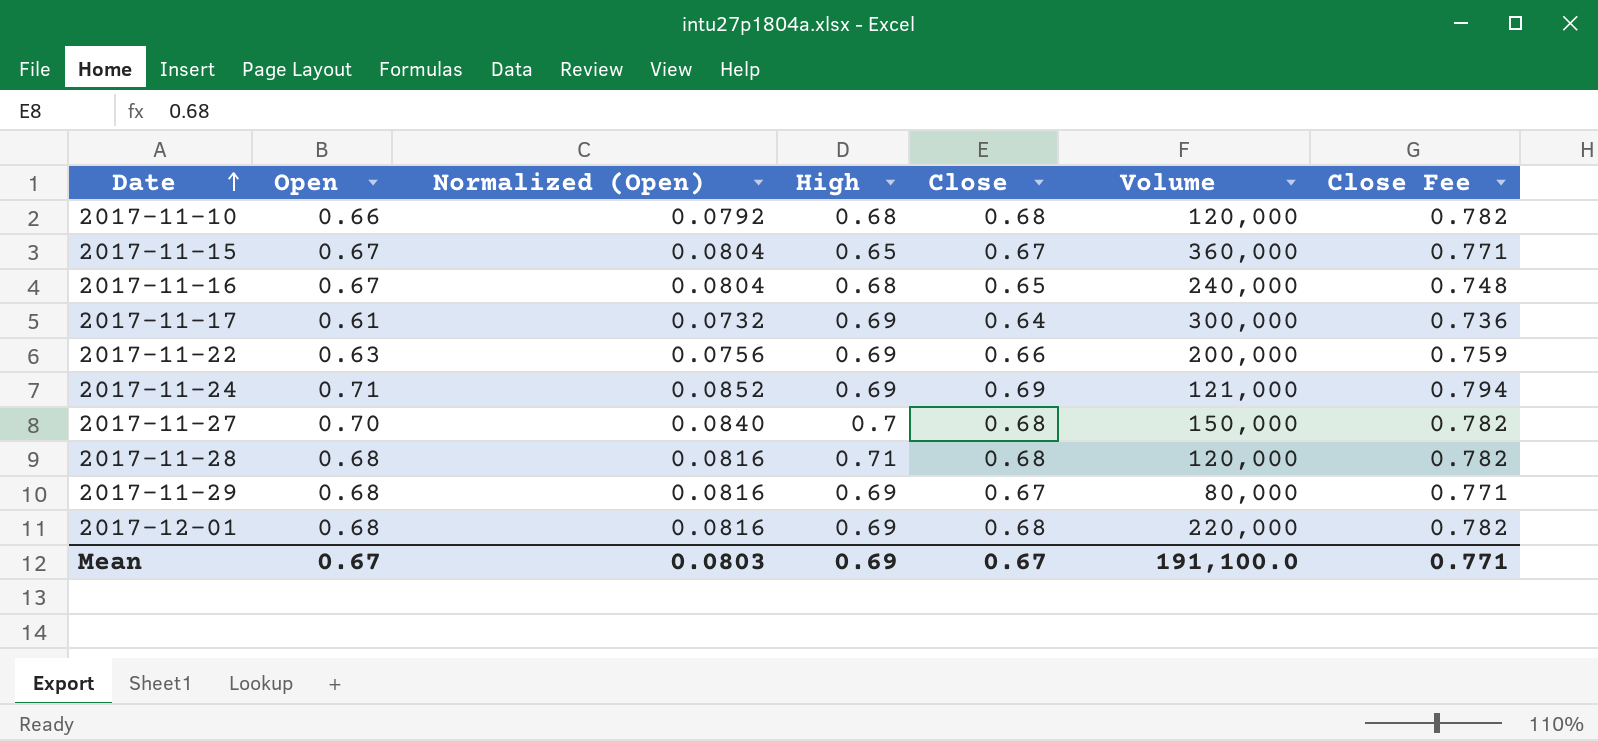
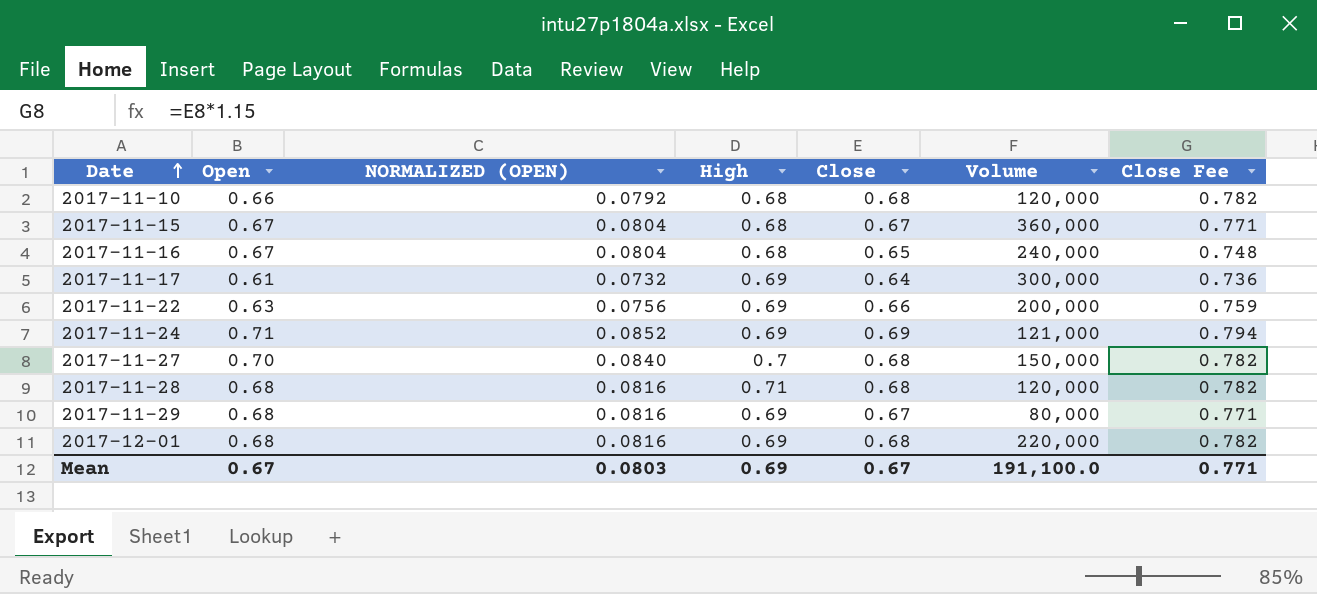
column name: Normalized (Open) -> NORMALIZED (OPEN)
2017-11-15 | High: 0.65 -> 0.68

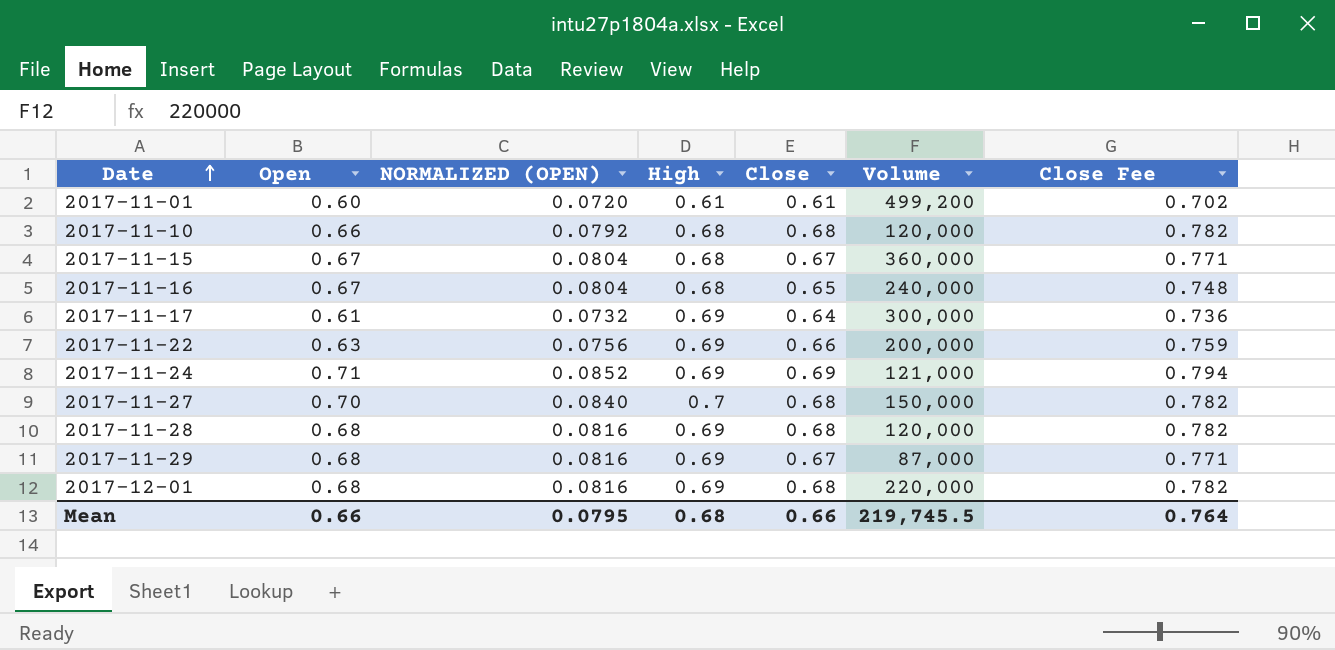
row 2017-11-01: none -> 0.60 | 0.0720 | 0.61 | 0.61 | 499,200 | 0.702
2017-11-28 | High: 0.71 -> 0.69
2017-11-29 | Volume: 80,000 -> 87,000
Mean | Open: 0.67 -> 0.66
Mean | NORMALIZED (OPEN): 0.0803 -> 0.0795
Mean | High: 0.69 -> 0.68
Mean | Close: 0.67 -> 0.66
Mean | Volume: 191,100.0 -> 219,745.5
Mean | Close Fee: 0.771 -> 0.764

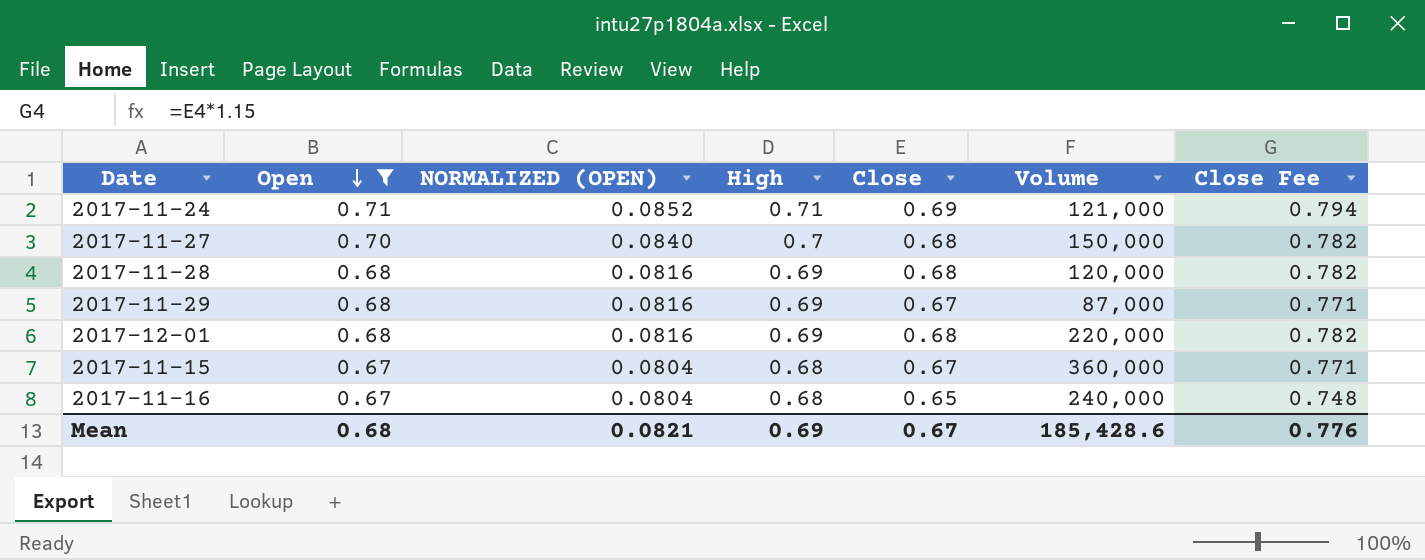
filter: none -> Open >= 0.67
row order: Date ascending -> Open descending
2017-11-24 | High: 0.69 -> 0.71
Mean | Open: 0.66 -> 0.68
Mean | NORMALIZED (OPEN): 0.0795 -> 0.0821
Mean | High: 0.68 -> 0.69
Mean | Close: 0.66 -> 0.67
Mean | Volume: 219,745.5 -> 185,428.6
Mean | Close Fee: 0.764 -> 0.776

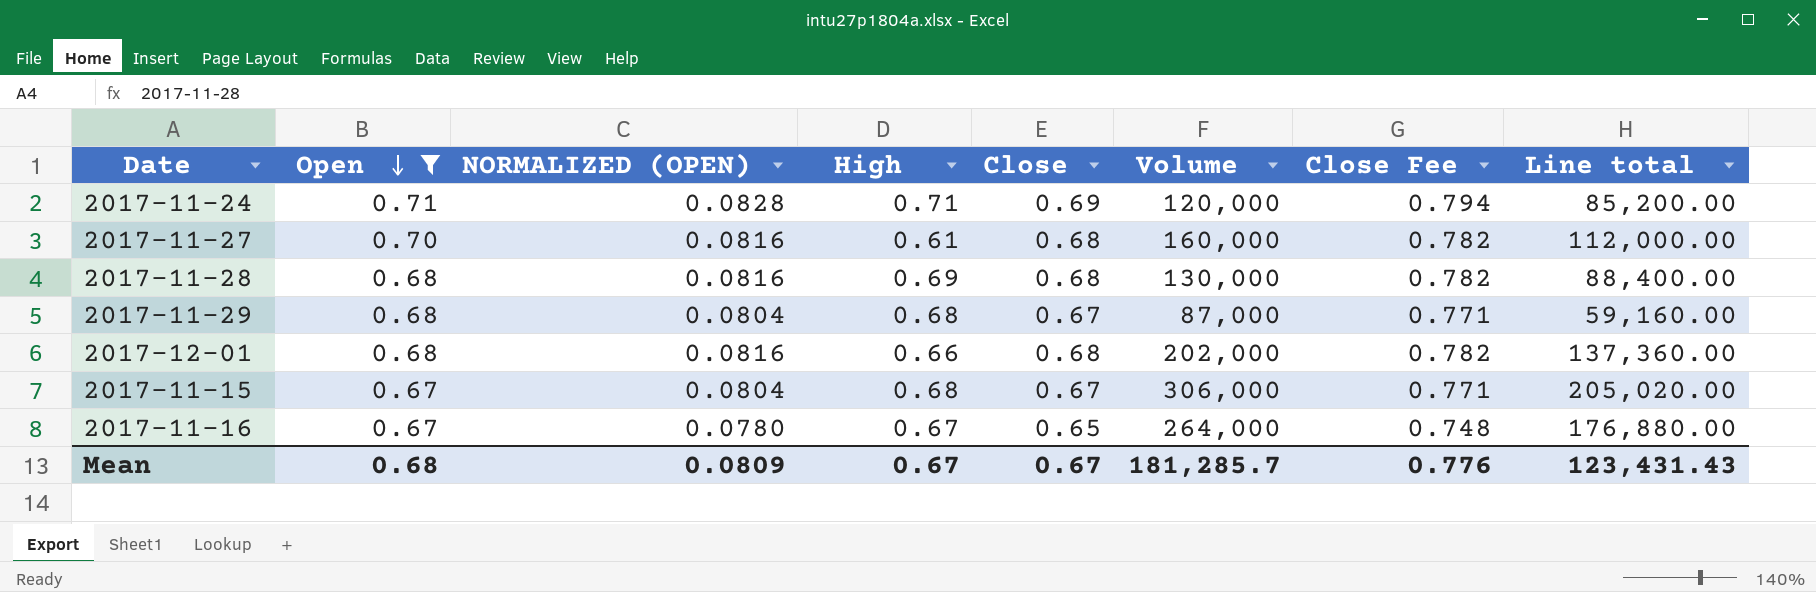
column NORMALIZED (OPEN) | formula: [Open] * 0.12 -> [Close] * 0.12
column Line total | formula: none -> [Open] * [Volume]
2017-11-24 | Volume: 121,000 -> 120,000
2017-11-27 | High: 0.7 -> 0.61
2017-11-27 | Volume: 150,000 -> 160,000
2017-11-28 | Volume: 120,000 -> 130,000
2017-11-29 | High: 0.69 -> 0.68
2017-12-01 | High: 0.69 -> 0.66
2017-12-01 | Volume: 220,000 -> 202,000
2017-11-15 | Volume: 360,000 -> 306,000
2017-11-16 | High: 0.68 -> 0.67
2017-11-16 | Volume: 240,000 -> 264,000
Mean | NORMALIZED (OPEN): 0.0821 -> 0.0809
Mean | High: 0.69 -> 0.67
Mean | Volume: 185,428.6 -> 181,285.7

